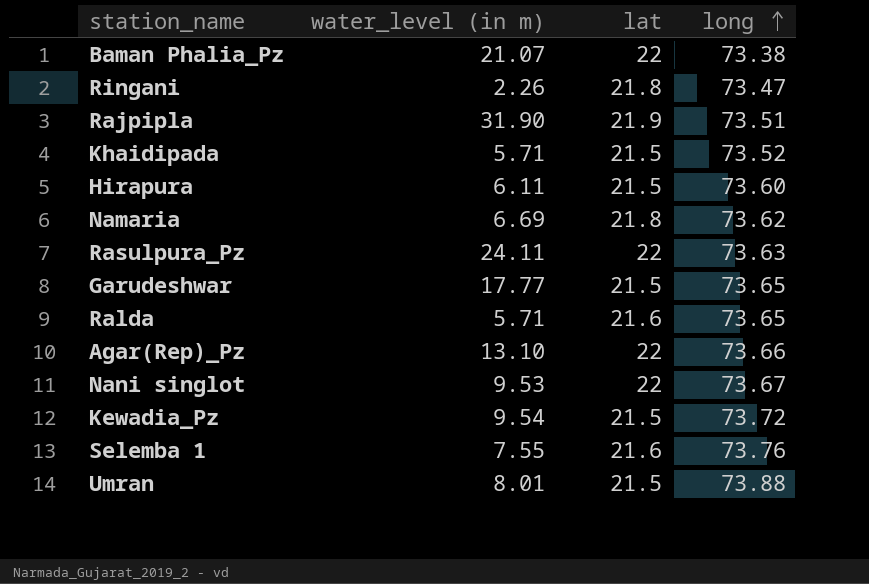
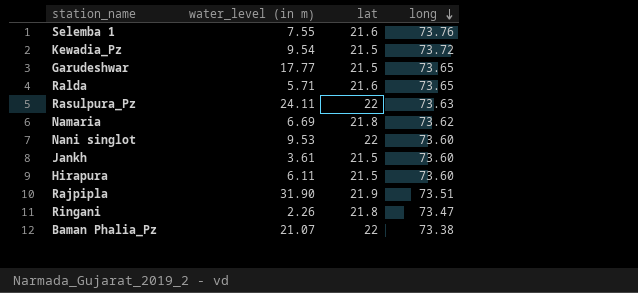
row order: long ascending -> long descending
row Khaidipada: 5.71 | 21.5 | 73.52 -> none
row Agar(Rep)_Pz: 13.10 | 22 | 73.66 -> none
row Umran: 8.01 | 21.5 | 73.88 -> none
Nani singlot | long: 73.67 -> 73.60
row Jankh: none -> 3.61 | 21.5 | 73.60

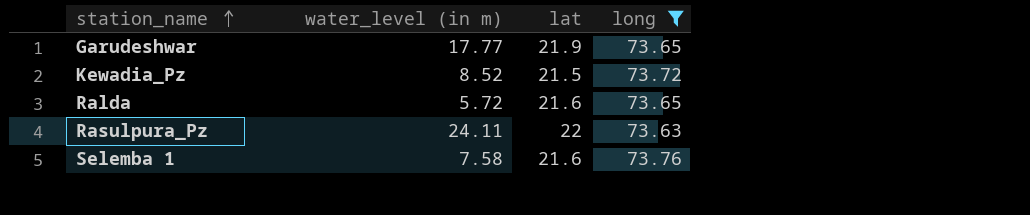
filter: none -> long >= 73.63
row order: long descending -> station_name ascending
Garudeshwar | lat: 21.5 -> 21.9
Kewadia_Pz | water_level (in m): 9.54 -> 8.52
Ralda | water_level (in m): 5.71 -> 5.72
Selemba 1 | water_level (in m): 7.55 -> 7.58

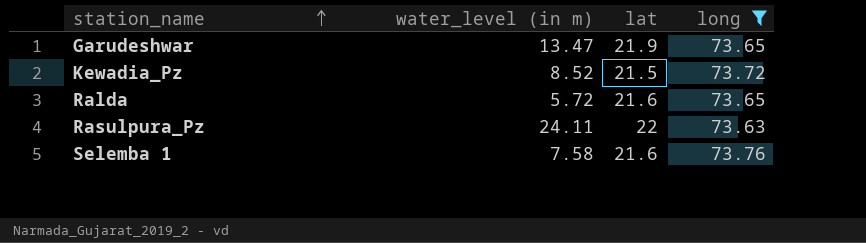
Garudeshwar | water_level (in m): 17.77 -> 13.47

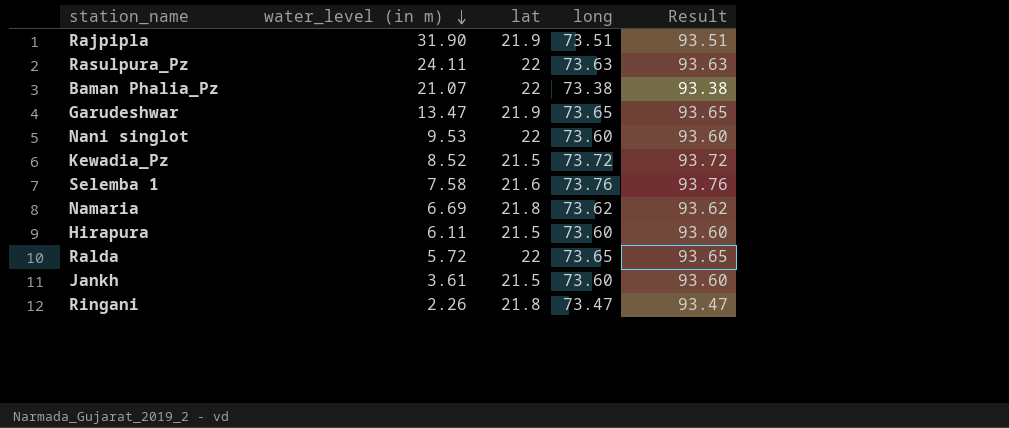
filter: long >= 73.63 -> none
row order: station_name ascending -> water_level (in m) descending
column Result | formula: none -> [long] + 20
Ralda | lat: 21.6 -> 22

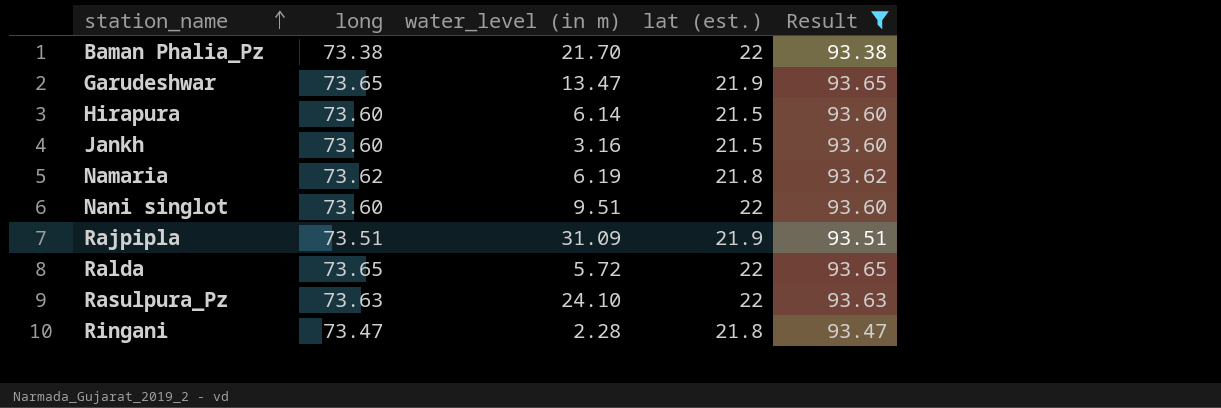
filter: none -> Result <= 93.65
row order: water_level (in m) descending -> station_name ascending
column long | position: 4 -> 2
column name: lat -> lat (est.)
Baman Phalia_Pz | water_level (in m): 21.07 -> 21.70
Hirapura | water_level (in m): 6.11 -> 6.14
Jankh | water_level (in m): 3.61 -> 3.16
Namaria | water_level (in m): 6.69 -> 6.19
Nani singlot | water_level (in m): 9.53 -> 9.51
Rajpipla | water_level (in m): 31.90 -> 31.09
Rasulpura_Pz | water_level (in m): 24.11 -> 24.10
Ringani | water_level (in m): 2.26 -> 2.28

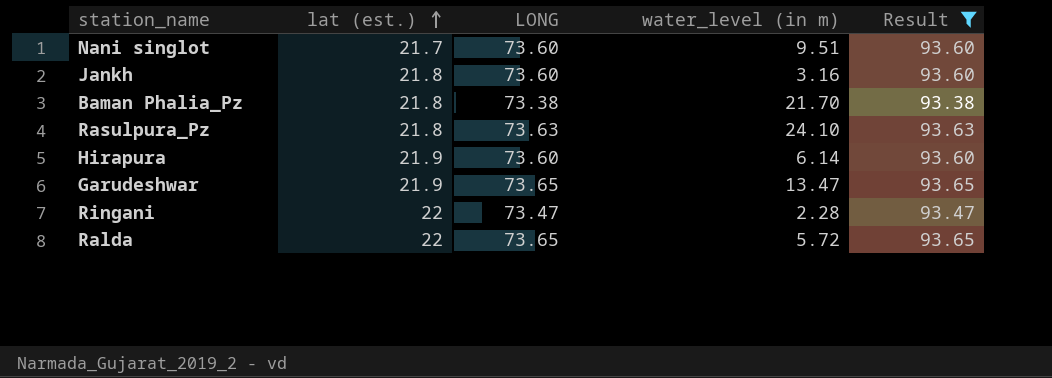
row order: station_name ascending -> lat (est.) ascending
column lat (est.) | position: 4 -> 2
column name: long -> LONG
row Namaria: 73.62 | 6.19 | 21.8 | 93.62 -> none
row Rajpipla: 73.51 | 31.09 | 21.9 | 93.51 -> none
Nani singlot | lat (est.): 22 -> 21.7
Jankh | lat (est.): 21.5 -> 21.8
Baman Phalia_Pz | lat (est.): 22 -> 21.8
Rasulpura_Pz | lat (est.): 22 -> 21.8
Hirapura | lat (est.): 21.5 -> 21.9
Ringani | lat (est.): 21.8 -> 22

